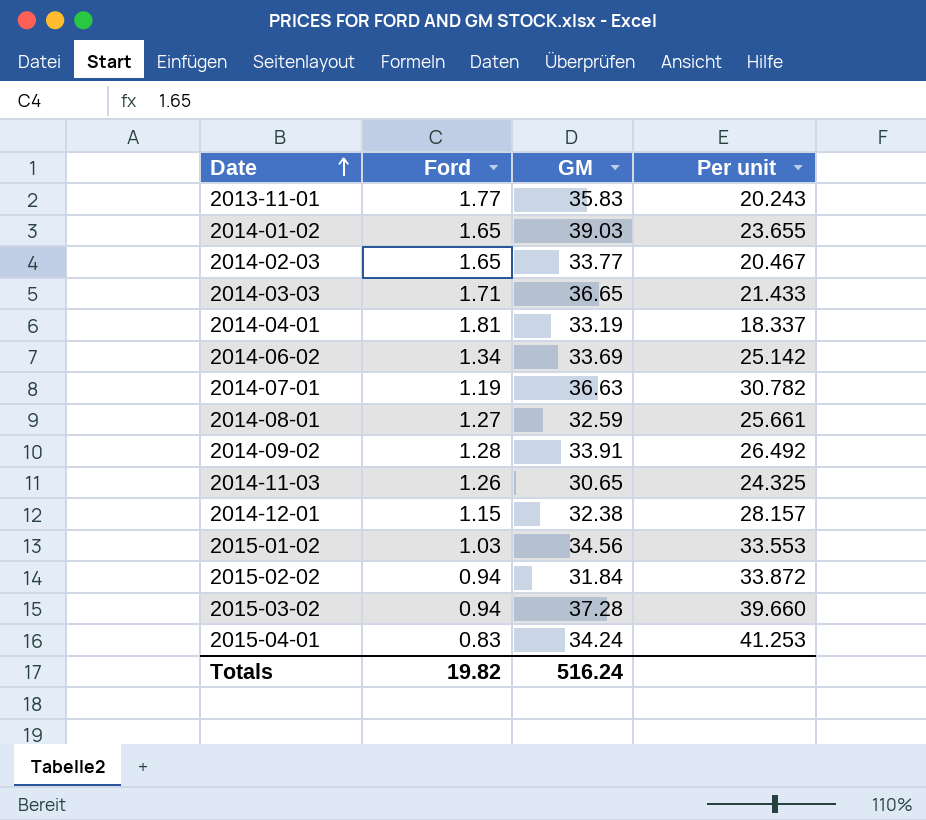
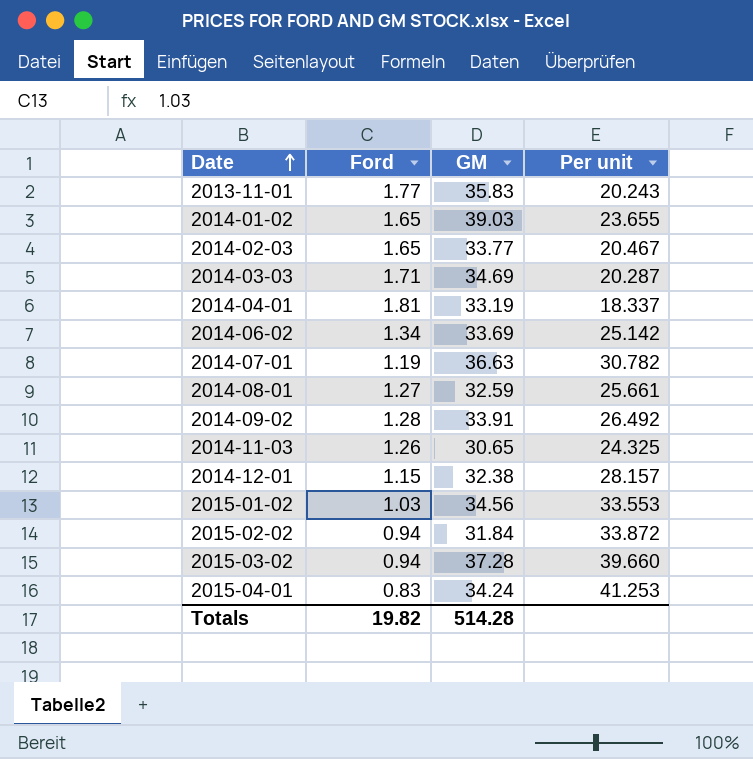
2014-03-03 | GM: 36.65 -> 34.69
2014-03-03 | Per unit: 21.433 -> 20.287
Totals | GM: 516.24 -> 514.28

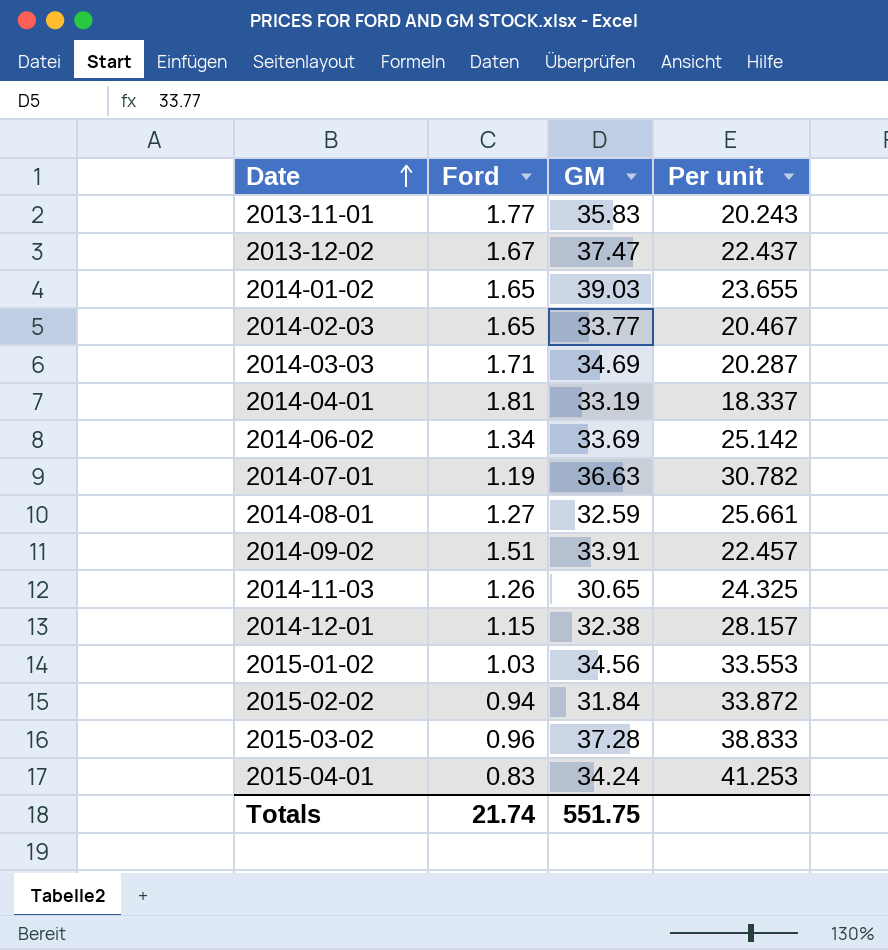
row 2013-12-02: none -> 1.67 | 37.47 | 22.437
2014-09-02 | Ford: 1.28 -> 1.51
2014-09-02 | Per unit: 26.492 -> 22.457
2015-03-02 | Ford: 0.94 -> 0.96
2015-03-02 | Per unit: 39.660 -> 38.833
Totals | Ford: 19.82 -> 21.74
Totals | GM: 514.28 -> 551.75

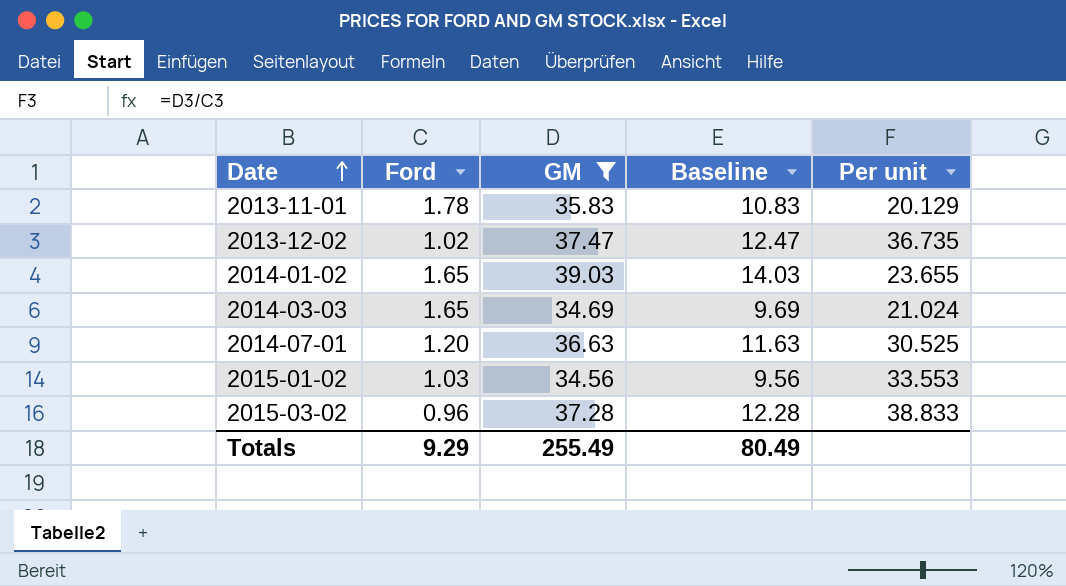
filter: none -> GM >= 34.56
column Baseline | formula: none -> [GM] - 25
2013-11-01 | Ford: 1.77 -> 1.78
2013-11-01 | Per unit: 20.243 -> 20.129
2013-12-02 | Ford: 1.67 -> 1.02
2013-12-02 | Per unit: 22.437 -> 36.735
2014-03-03 | Ford: 1.71 -> 1.65
2014-03-03 | Per unit: 20.287 -> 21.024
2014-07-01 | Ford: 1.19 -> 1.20
2014-07-01 | Per unit: 30.782 -> 30.525
Totals | Ford: 21.74 -> 9.29
Totals | GM: 551.75 -> 255.49

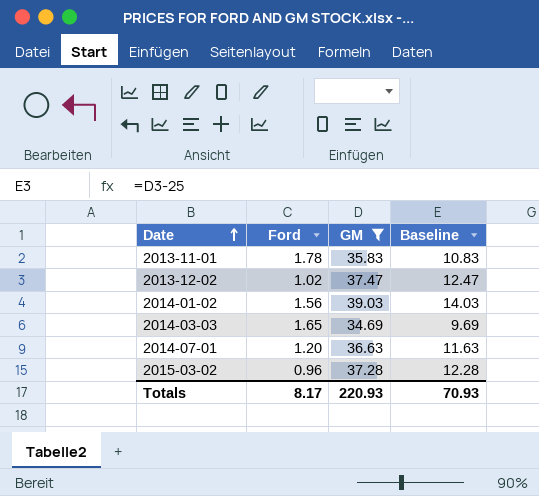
column Per unit | formula: [GM] / [Ford] -> none
row 2015-01-02: 1.03 | 34.56 | 9.56 | 33.553 -> none
2014-01-02 | Ford: 1.65 -> 1.56
Totals | Ford: 9.29 -> 8.17
Totals | GM: 255.49 -> 220.93
Totals | Baseline: 80.49 -> 70.93

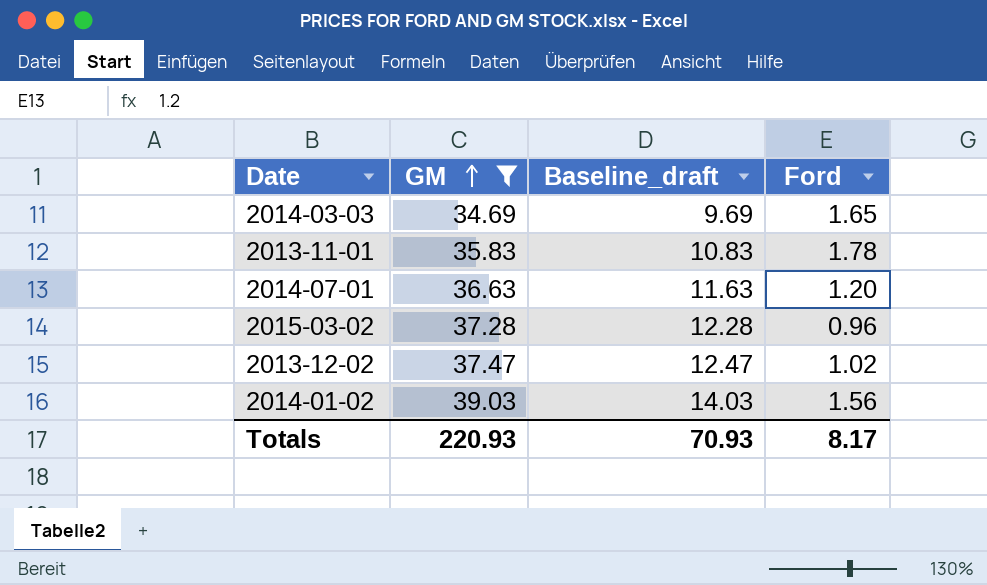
row order: Date ascending -> GM ascending
column name: Baseline -> Baseline_draft
column Ford | position: 2 -> 4

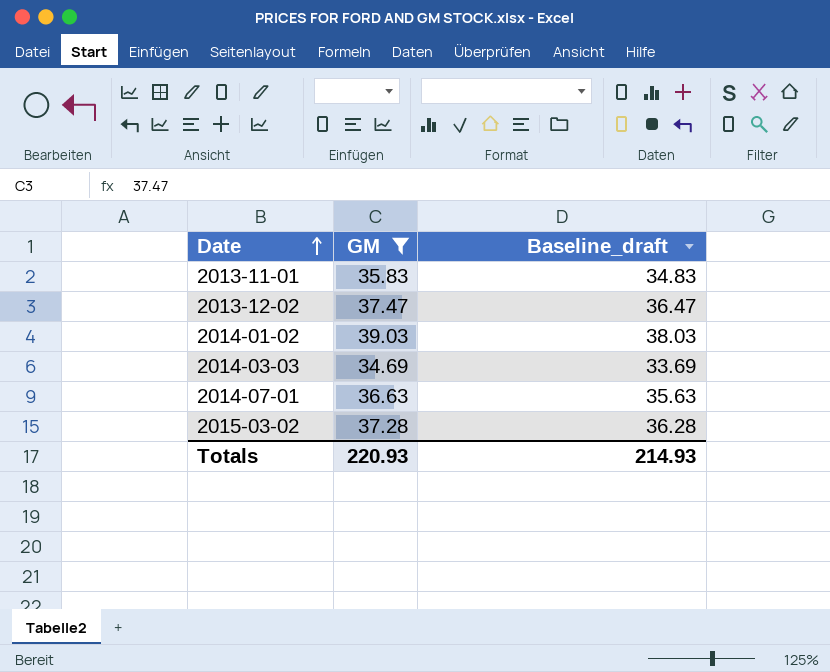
row order: GM ascending -> Date ascending
column Ford | position: 4 -> none
column Baseline_draft | formula: [GM] - 25 -> [GM] - 1
Totals | Baseline_draft: 70.93 -> 214.93

